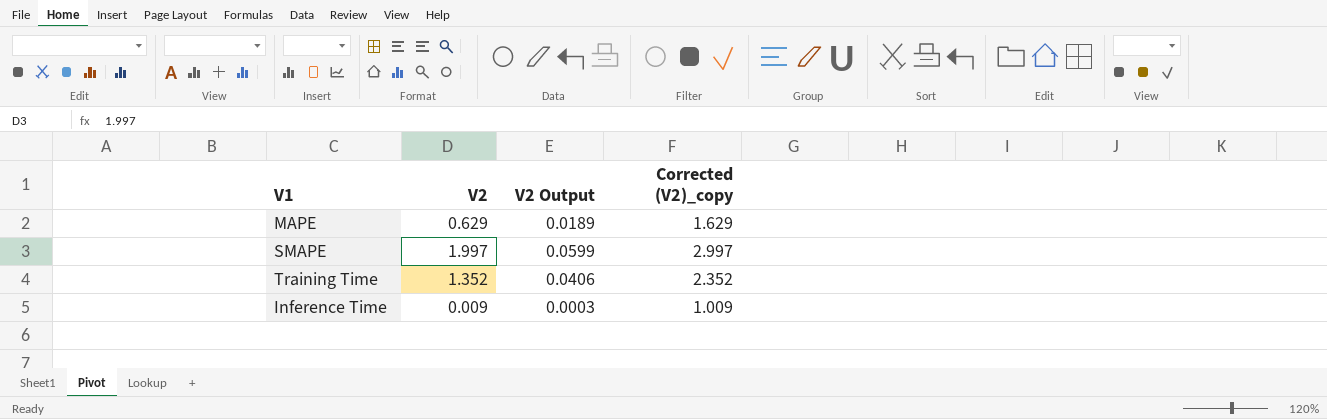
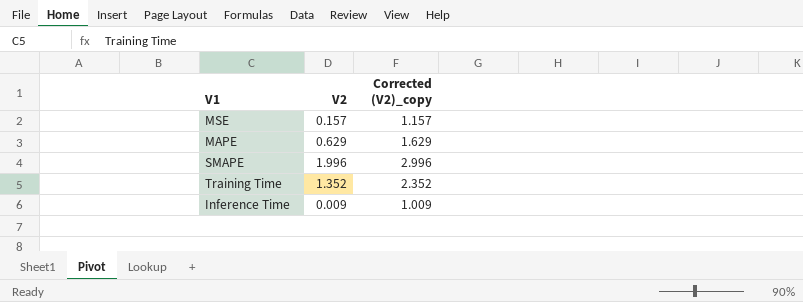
column V2 Output | formula: [V2] * 0.03 -> none
row MSE: none -> 0.157 | 1.157
SMAPE | V2: 1.997 -> 1.996
SMAPE | Corrected (V2)_copy: 2.997 -> 2.996

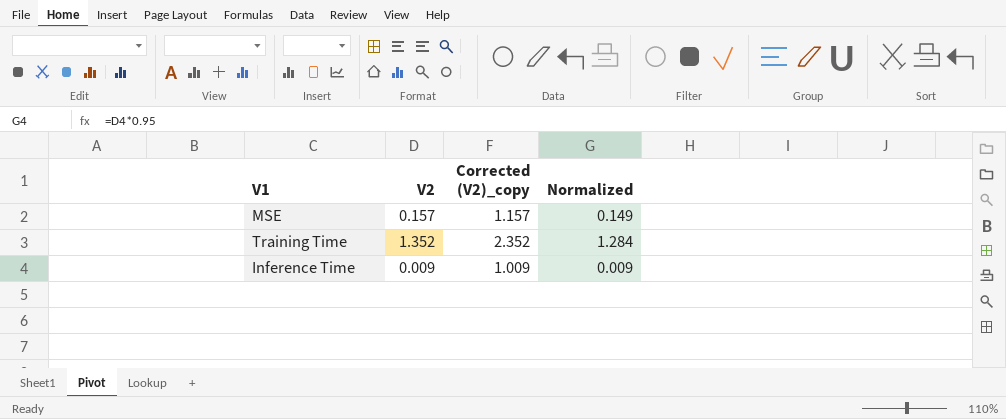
column Normalized | formula: none -> [V2] * 0.95
row MAPE: 0.629 | 1.629 -> none
row SMAPE: 1.996 | 2.996 -> none

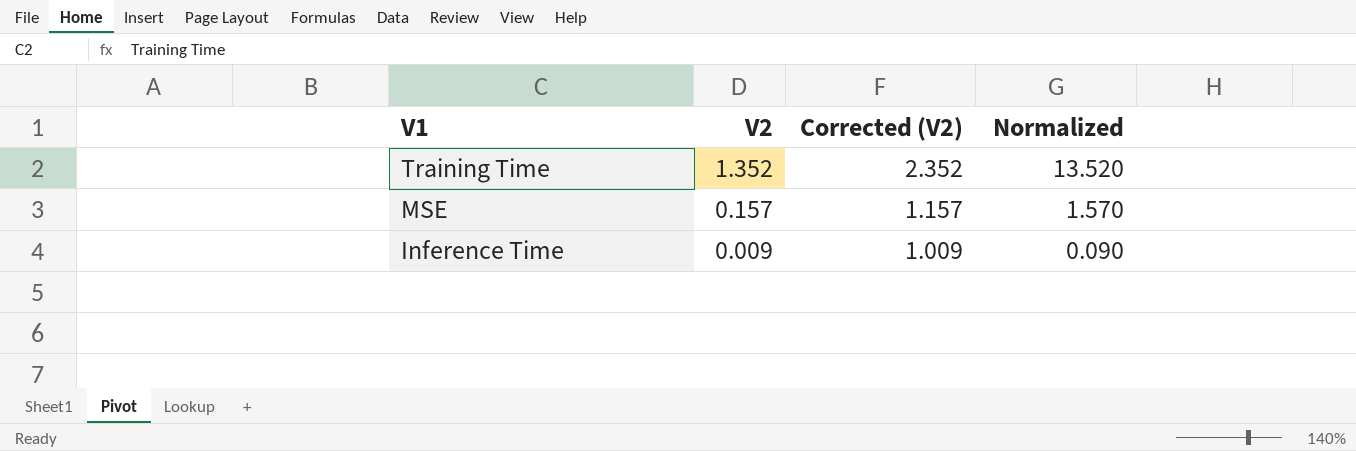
row order: none -> V1 descending
column name: Corrected (V2)_copy -> Corrected (V2)
column Normalized | formula: [V2] * 0.95 -> [V2] * 10

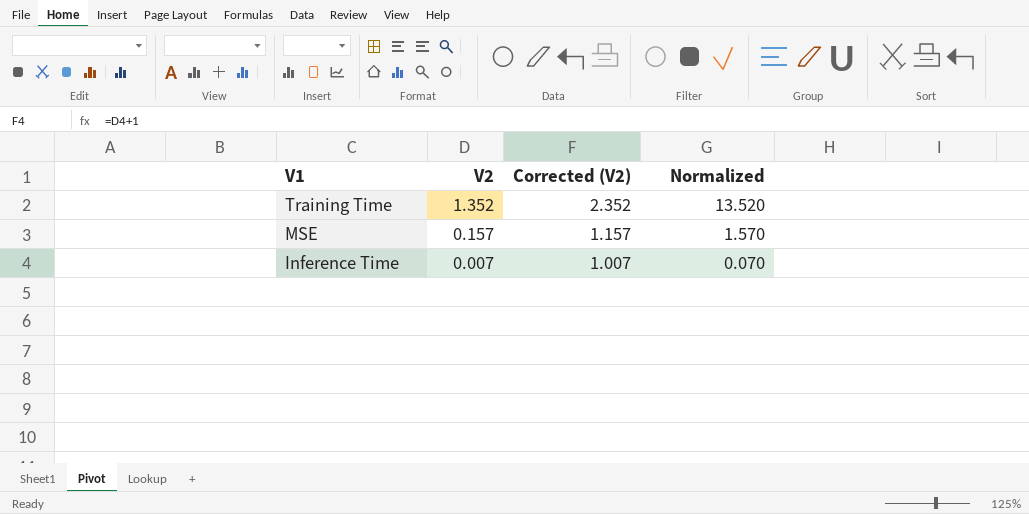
Inference Time | V2: 0.009 -> 0.007
Inference Time | Corrected (V2): 1.009 -> 1.007
Inference Time | Normalized: 0.090 -> 0.070

